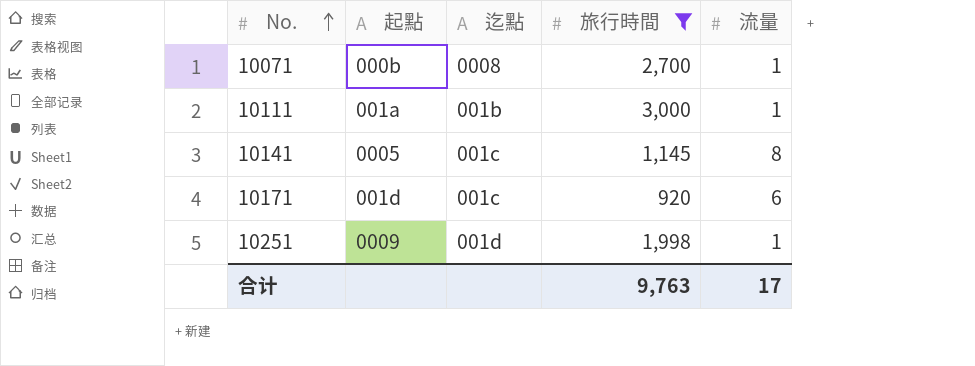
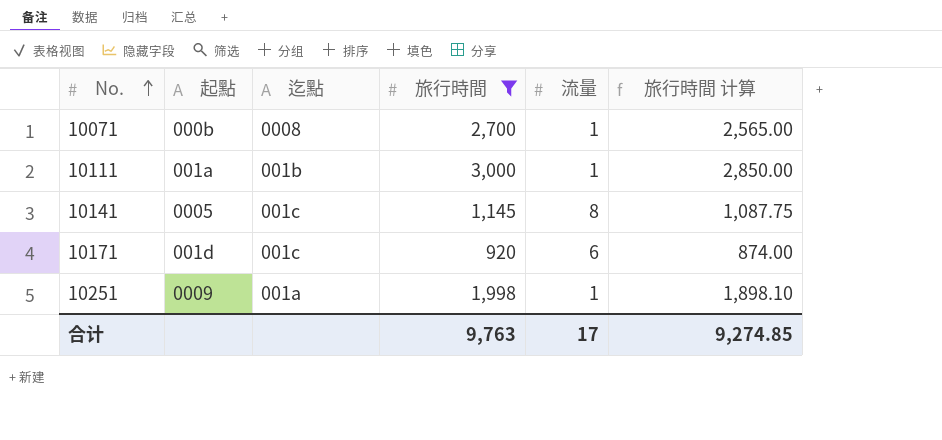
column 旅行時間 计算 | formula: none -> [旅行時間] * 0.95
10251 | 迄點: 001d -> 001a

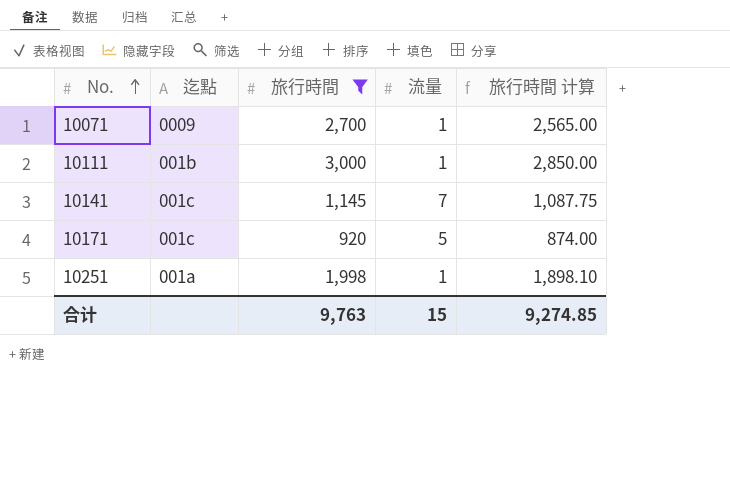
column 起點 | position: 2 -> none
10071 | 迄點: 0008 -> 0009
10141 | 流量: 8 -> 7
10171 | 流量: 6 -> 5
合计 | 流量: 17 -> 15

